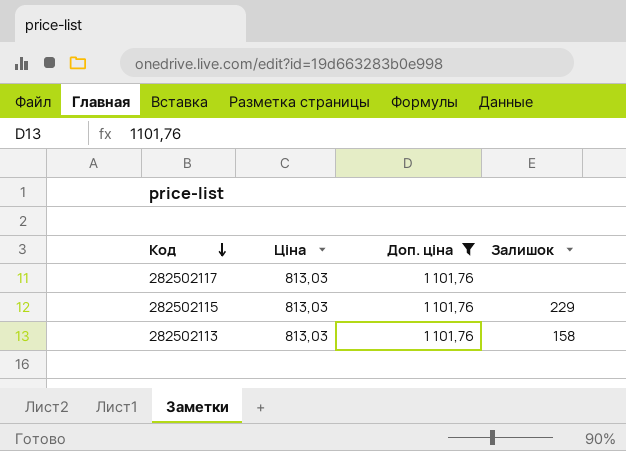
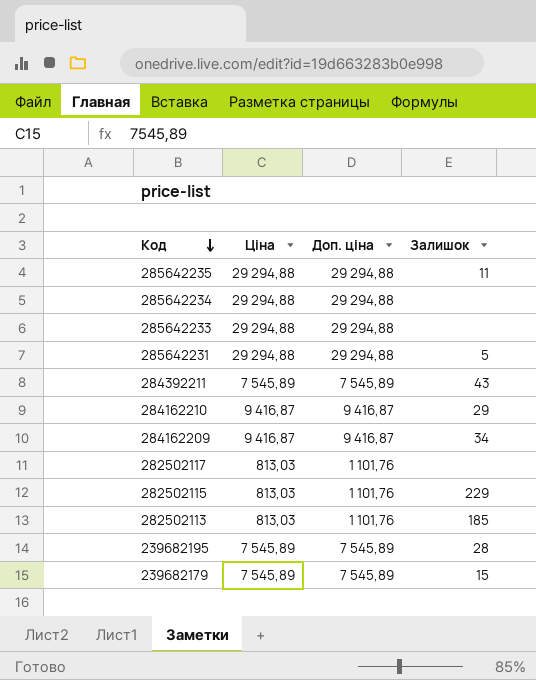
filter: Доп. ціна = 1 101,76 -> none
282502113 | Залишок: 158 -> 185

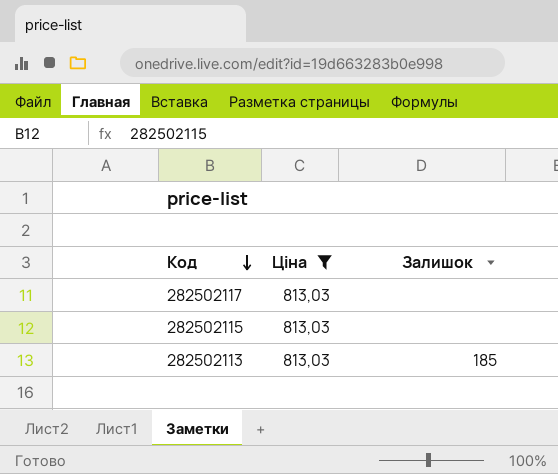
filter: none -> Ціна = 813,03
column Доп. ціна | position: 3 -> none
282502115 | Залишок: 229 -> none

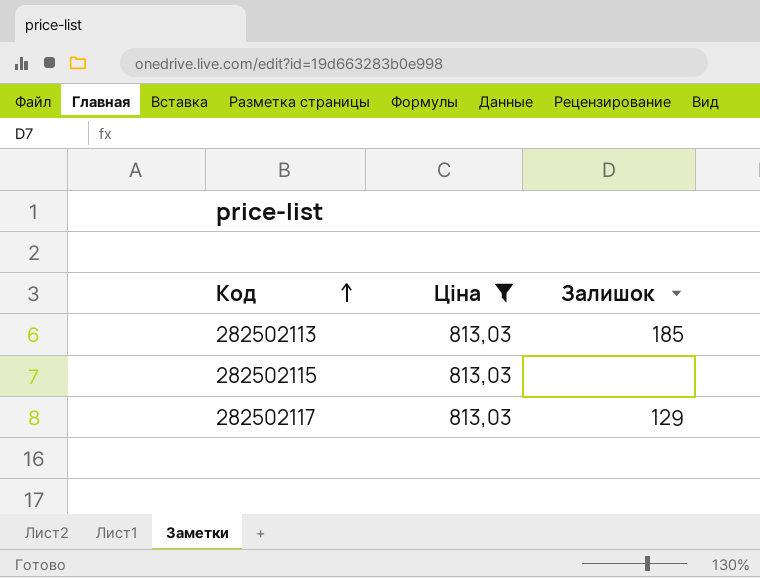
row order: Код descending -> Код ascending
282502117 | Залишок: none -> 129

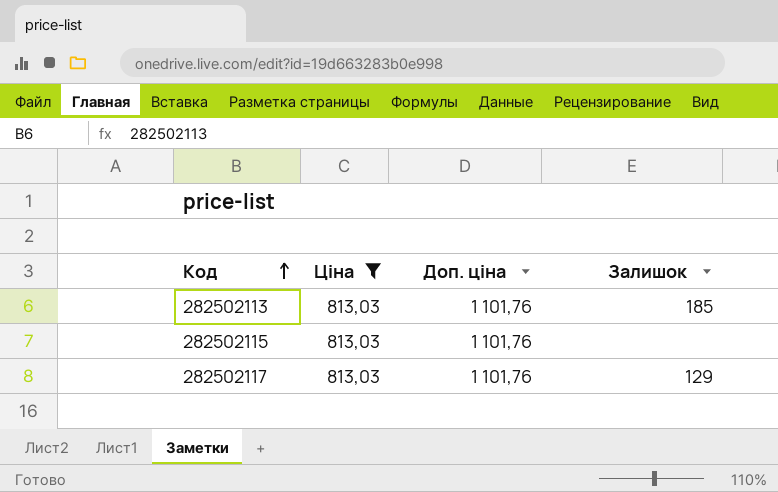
column Доп. ціна | position: none -> 3

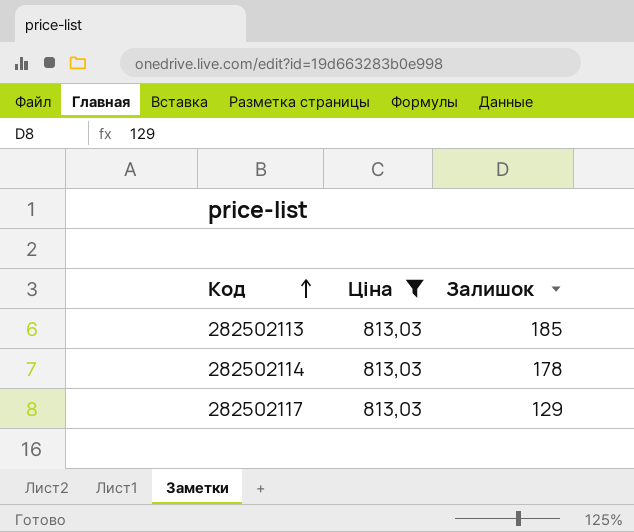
column Доп. ціна | position: 3 -> none
row 282502115: 813,03 | 1 101,76 | none -> none
row 282502114: none -> 813,03 | 178

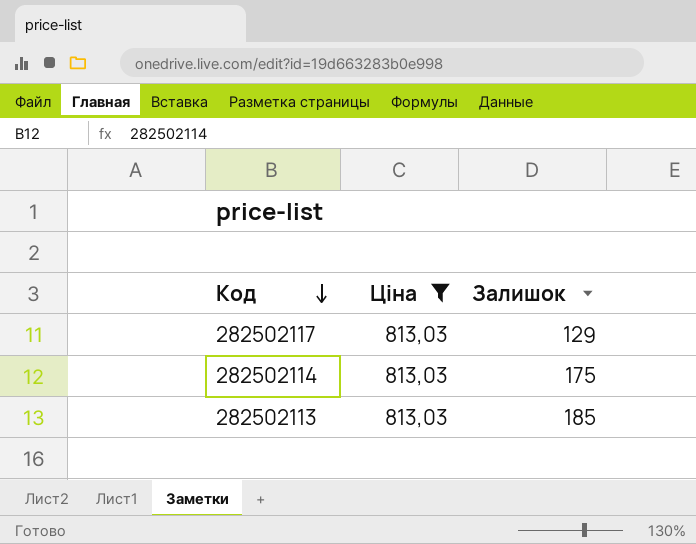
row order: Код ascending -> Код descending
282502114 | Залишок: 178 -> 175

